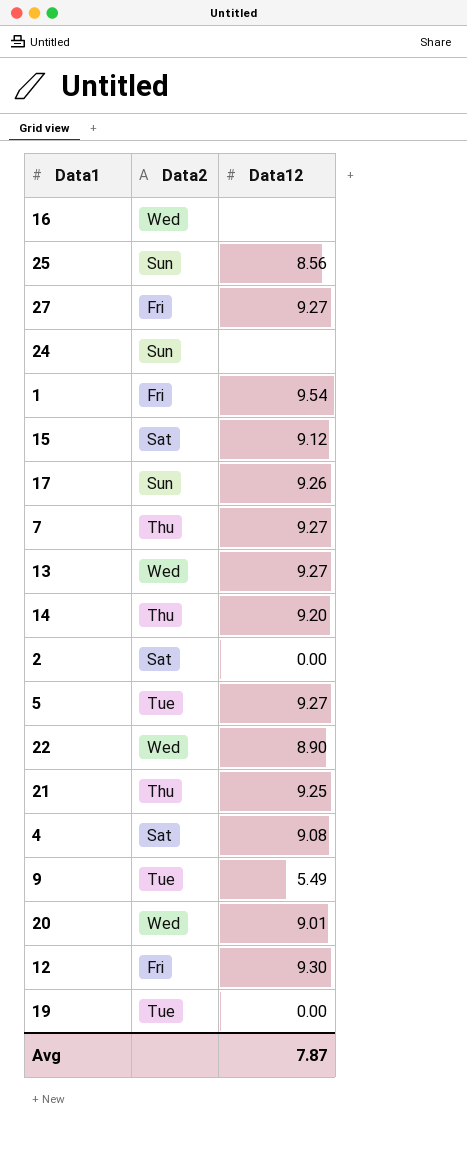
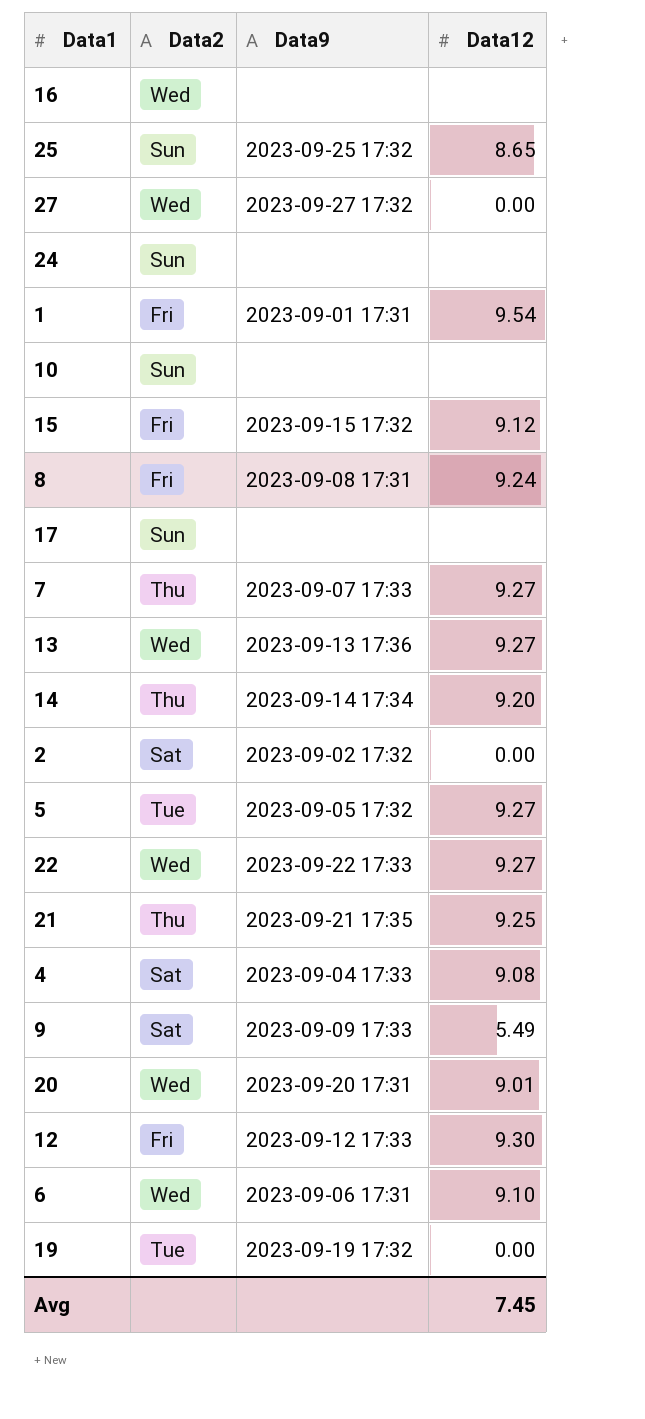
column Data9 | position: none -> 3
25 | Data12: 8.56 -> 8.65
27 | Data2: Fri -> Wed
27 | Data12: 9.27 -> 0.00
row 10: none -> Sun | none | none
15 | Data2: Sat -> Fri
row 8: none -> Fri | 2023-09-08 17:31 | 9.24
17 | Data12: 9.26 -> none
22 | Data12: 8.90 -> 9.27
9 | Data2: Tue -> Sat
row 6: none -> Wed | 2023-09-06 17:31 | 9.10
Avg | Data12: 7.87 -> 7.45

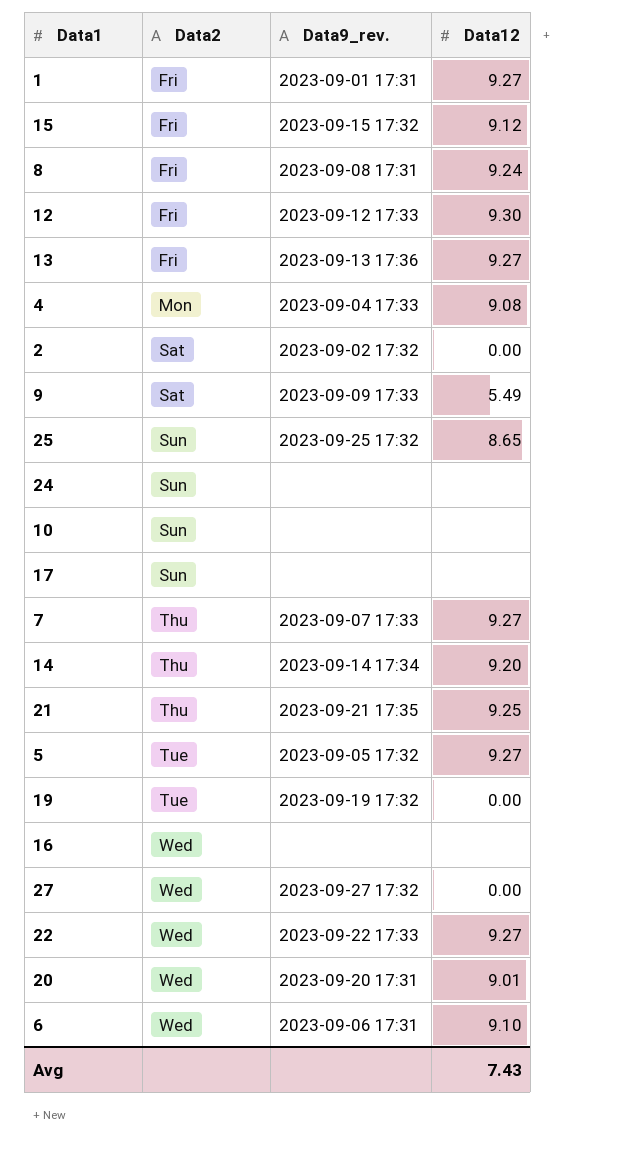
row order: none -> Data2 ascending
column name: Data9 -> Data9_rev.
1 | Data12: 9.54 -> 9.27
13 | Data2: Wed -> Fri
4 | Data2: Sat -> Mon
Avg | Data12: 7.45 -> 7.43

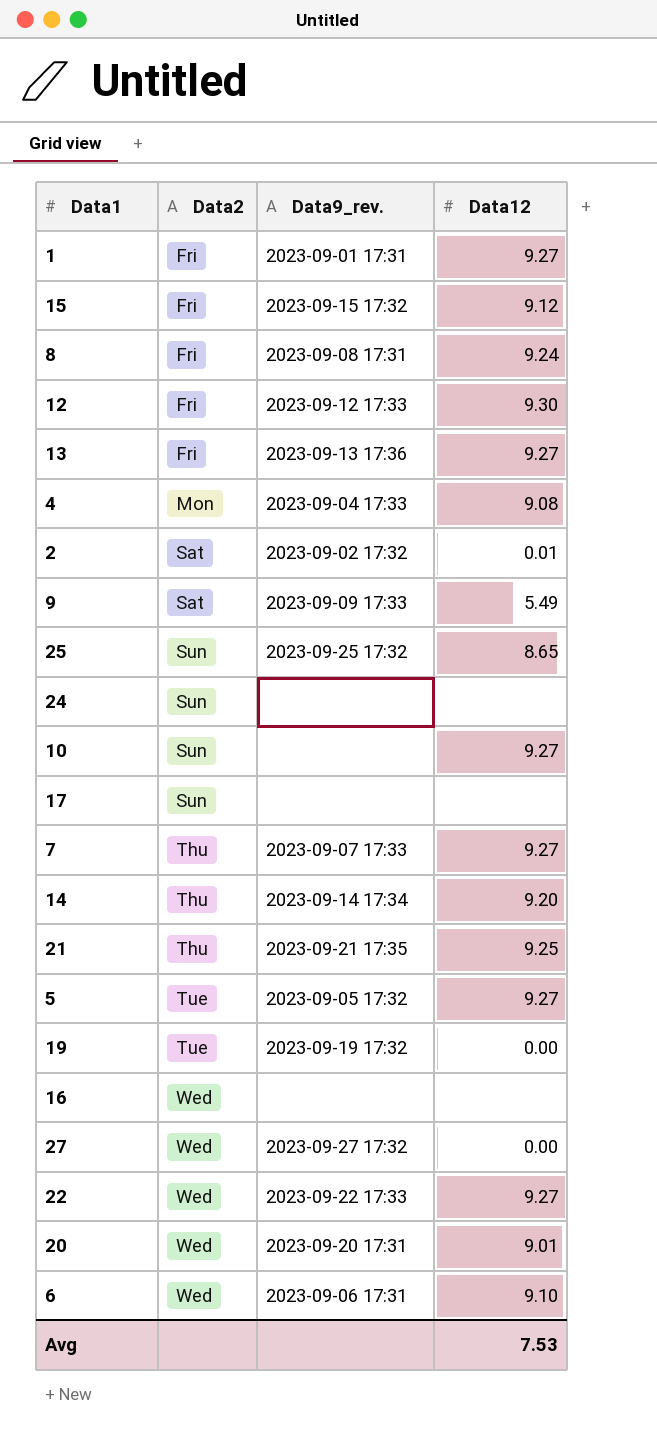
2 | Data12: 0.00 -> 0.01
10 | Data12: none -> 9.27
Avg | Data12: 7.43 -> 7.53

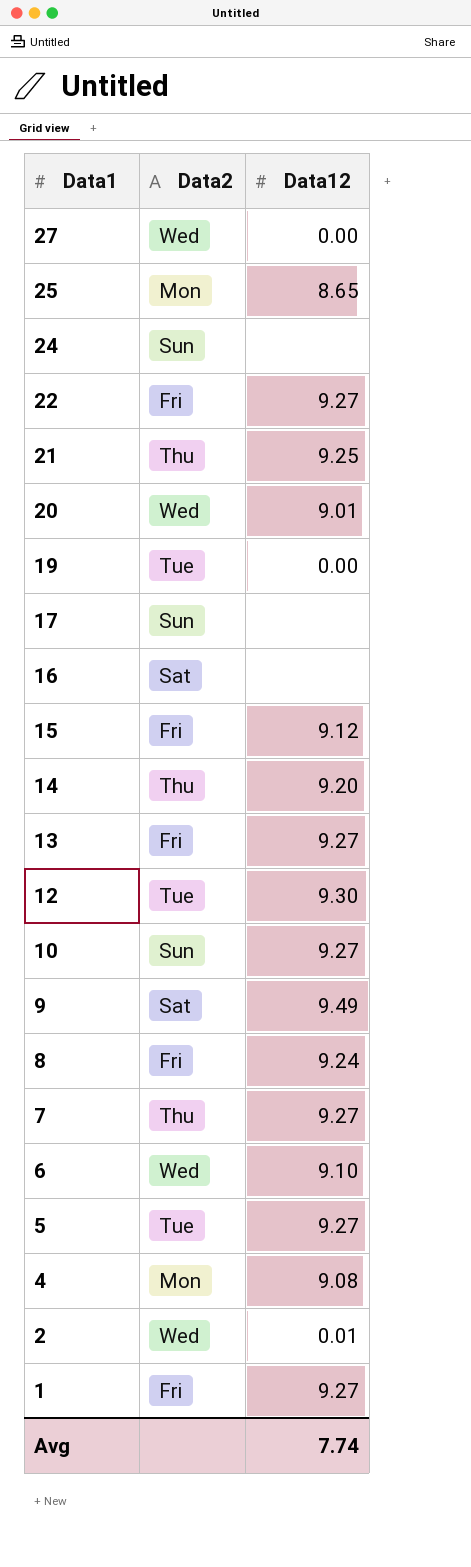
row order: Data2 ascending -> Data1 descending
column Data9_rev. | position: 3 -> none
25 | Data2: Sun -> Mon
22 | Data2: Wed -> Fri
16 | Data2: Wed -> Sat
12 | Data2: Fri -> Tue
9 | Data12: 5.49 -> 9.49
2 | Data2: Sat -> Wed
Avg | Data12: 7.53 -> 7.74

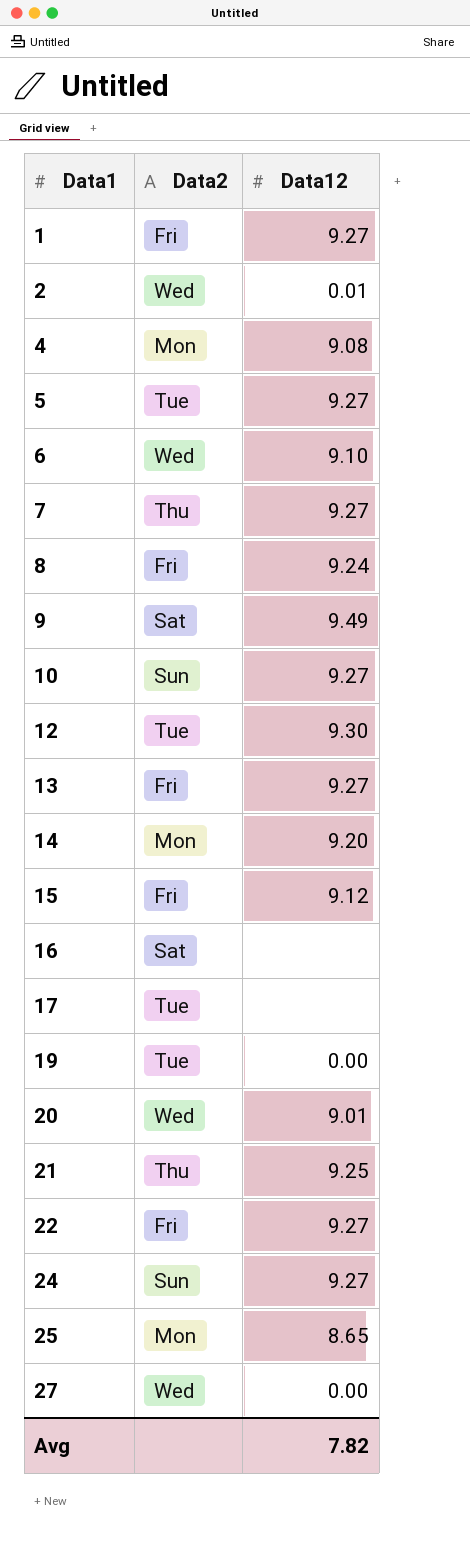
row order: Data1 descending -> Data1 ascending
14 | Data2: Thu -> Mon
17 | Data2: Sun -> Tue
24 | Data12: none -> 9.27
Avg | Data12: 7.74 -> 7.82

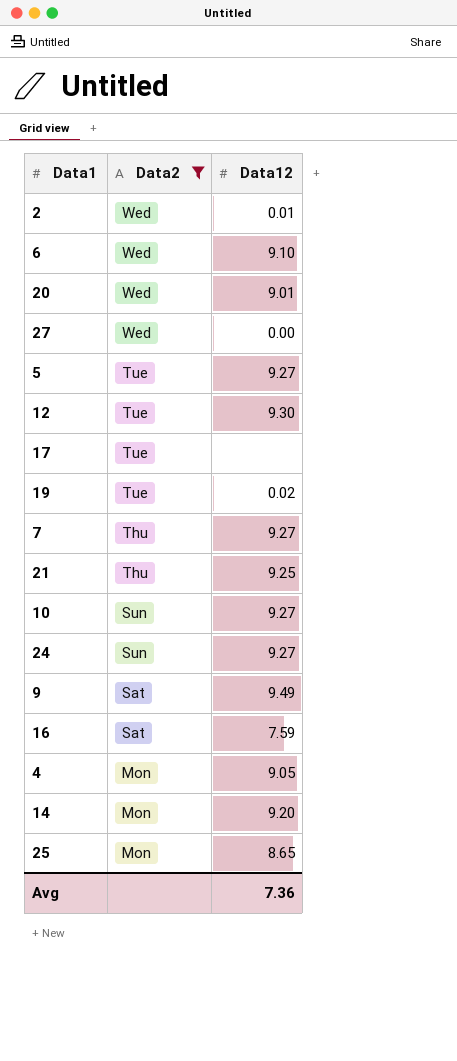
filter: none -> Data2 != Fri
row order: Data1 ascending -> Data2 descending
19 | Data12: 0.00 -> 0.02
16 | Data12: none -> 7.59
4 | Data12: 9.08 -> 9.05
Avg | Data12: 7.82 -> 7.36

